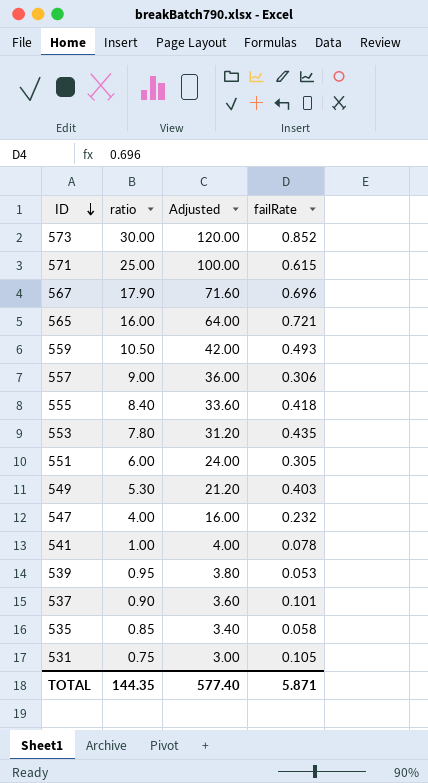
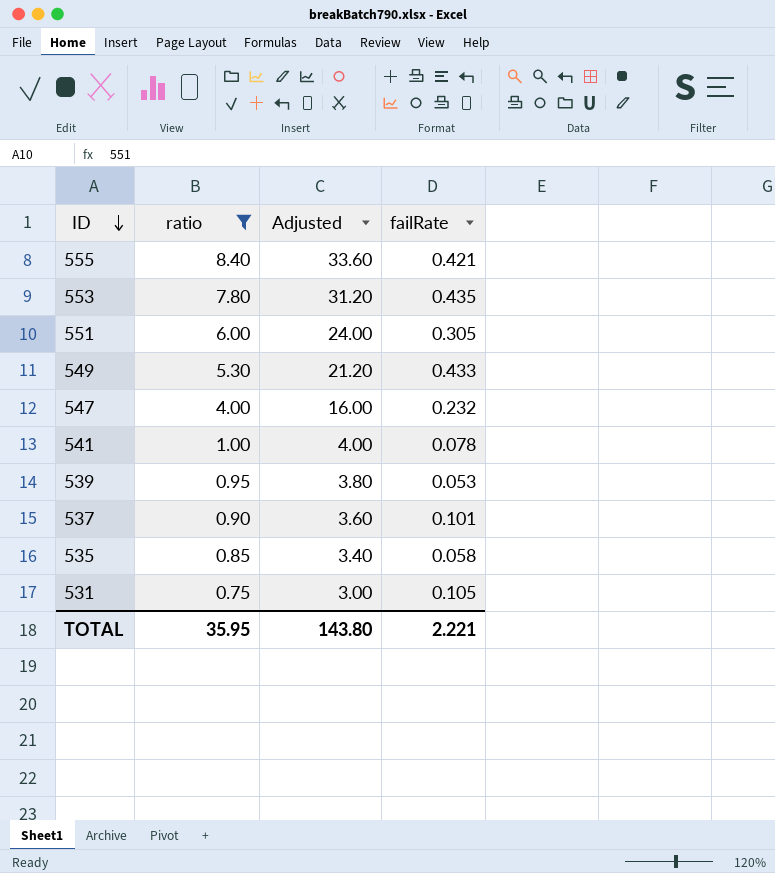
filter: none -> ratio <= 8.40
555 | failRate: 0.418 -> 0.421
549 | failRate: 0.403 -> 0.433
TOTAL | ratio: 144.35 -> 35.95
TOTAL | Adjusted: 577.40 -> 143.80
TOTAL | failRate: 5.871 -> 2.221

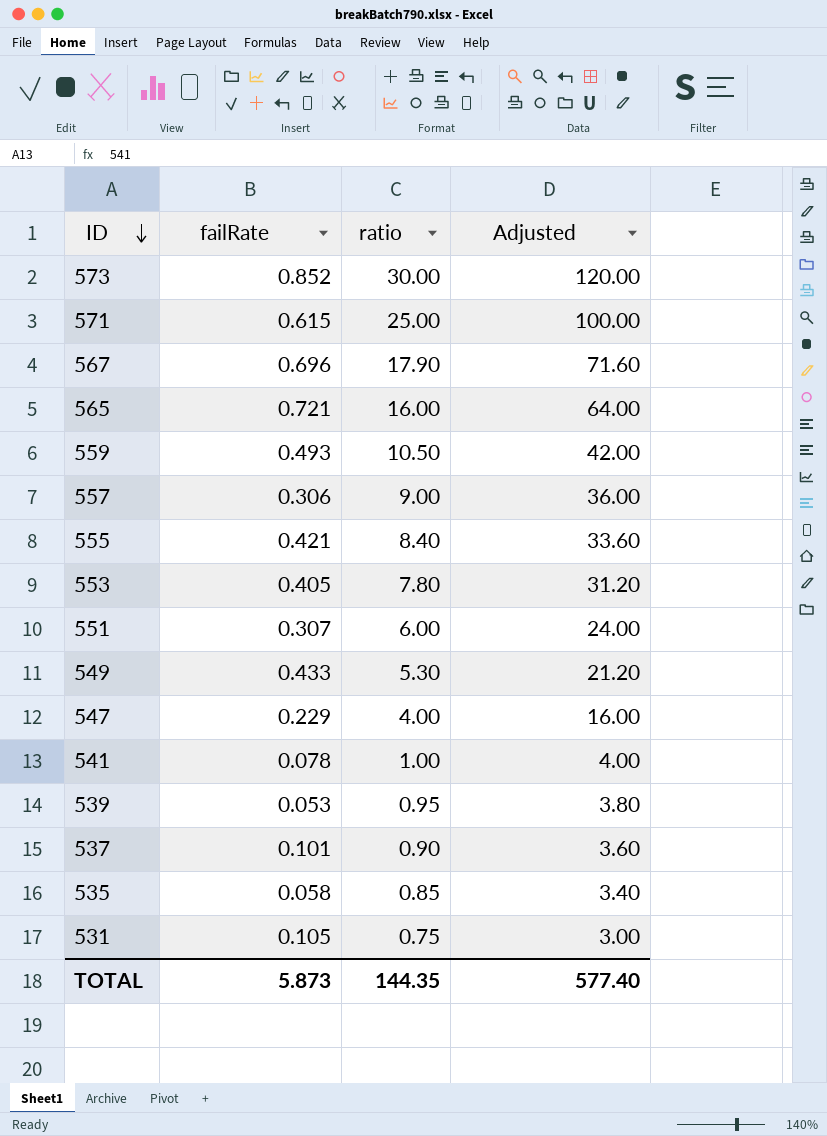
filter: ratio <= 8.40 -> none
column failRate | position: 4 -> 2
553 | failRate: 0.435 -> 0.405
551 | failRate: 0.305 -> 0.307
547 | failRate: 0.232 -> 0.229
TOTAL | failRate: 2.221 -> 5.873
TOTAL | ratio: 35.95 -> 144.35
TOTAL | Adjusted: 143.80 -> 577.40

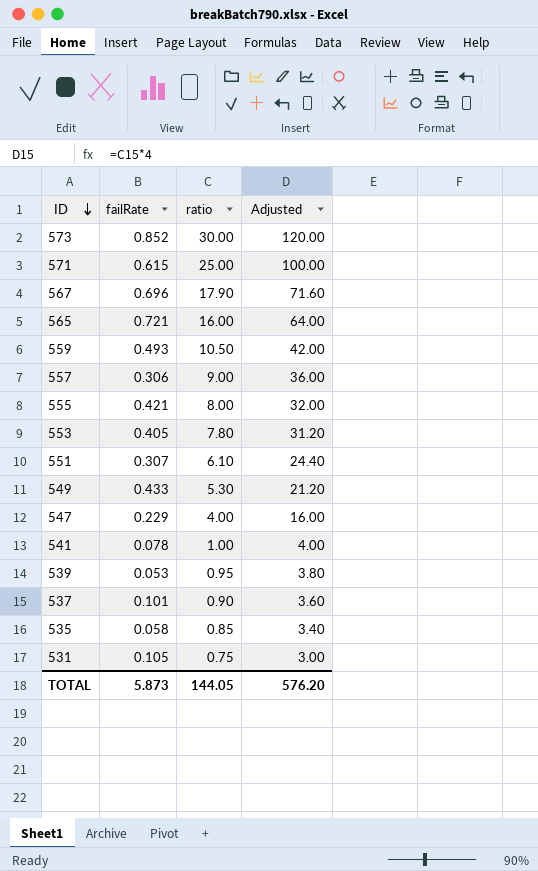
555 | ratio: 8.40 -> 8.00
555 | Adjusted: 33.60 -> 32.00
551 | ratio: 6.00 -> 6.10
551 | Adjusted: 24.00 -> 24.40
TOTAL | ratio: 144.35 -> 144.05
TOTAL | Adjusted: 577.40 -> 576.20

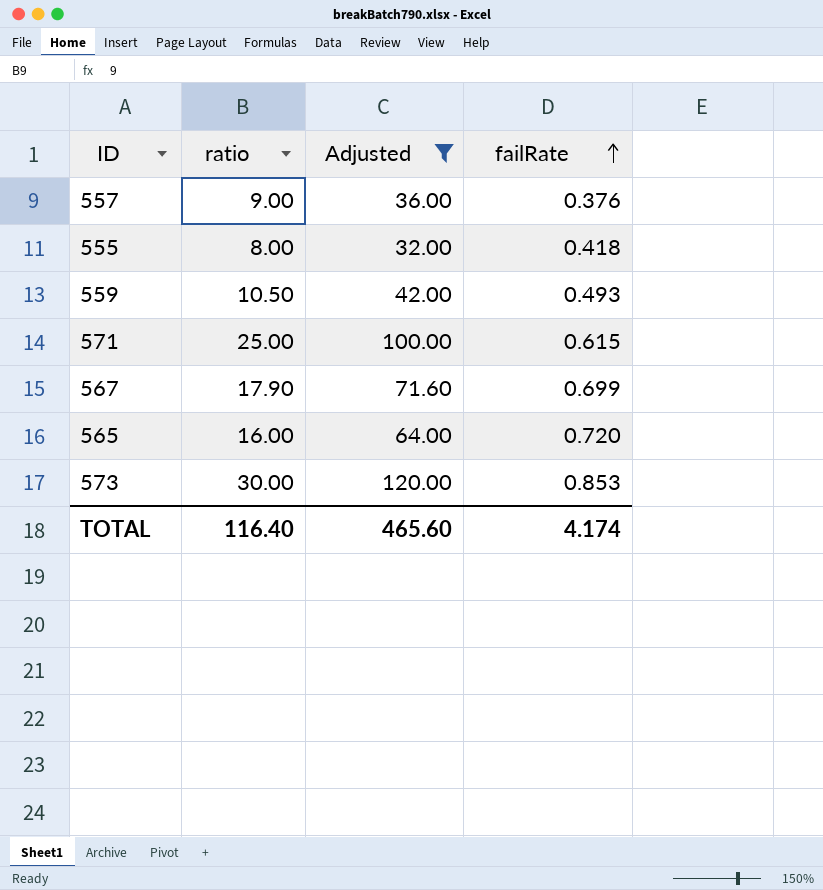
filter: none -> Adjusted >= 32.00
row order: ID descending -> failRate ascending
column failRate | position: 2 -> 4
557 | failRate: 0.306 -> 0.376
555 | failRate: 0.421 -> 0.418
567 | failRate: 0.696 -> 0.699
565 | failRate: 0.721 -> 0.720
573 | failRate: 0.852 -> 0.853
TOTAL | ratio: 144.05 -> 116.40
TOTAL | Adjusted: 576.20 -> 465.60
TOTAL | failRate: 5.873 -> 4.174

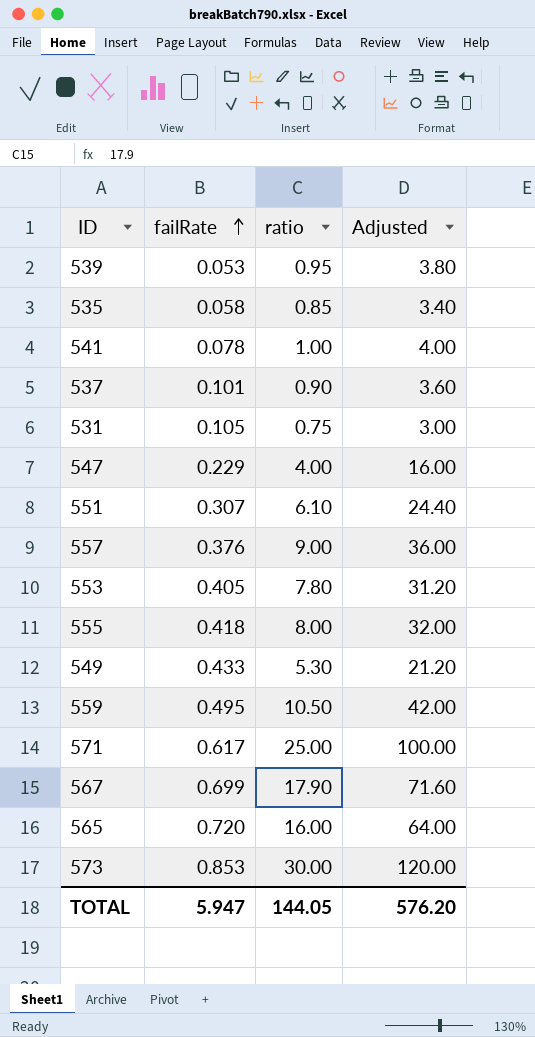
filter: Adjusted >= 32.00 -> none
column failRate | position: 4 -> 2
559 | failRate: 0.493 -> 0.495
571 | failRate: 0.615 -> 0.617
TOTAL | failRate: 4.174 -> 5.947
TOTAL | ratio: 116.40 -> 144.05
TOTAL | Adjusted: 465.60 -> 576.20

